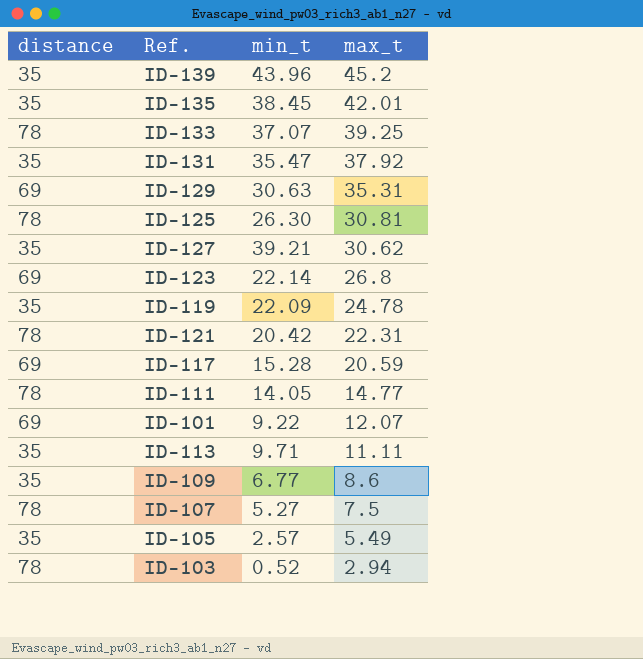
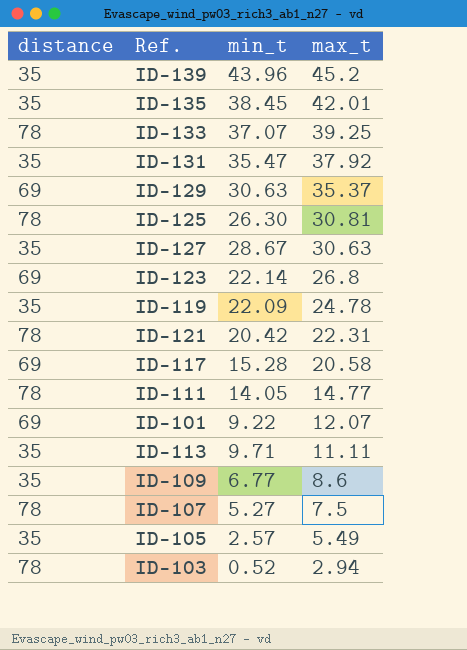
ID-129 | max_t: 35.31 -> 35.37
ID-127 | min_t: 39.21 -> 28.67
ID-127 | max_t: 30.62 -> 30.63
ID-117 | max_t: 20.59 -> 20.58

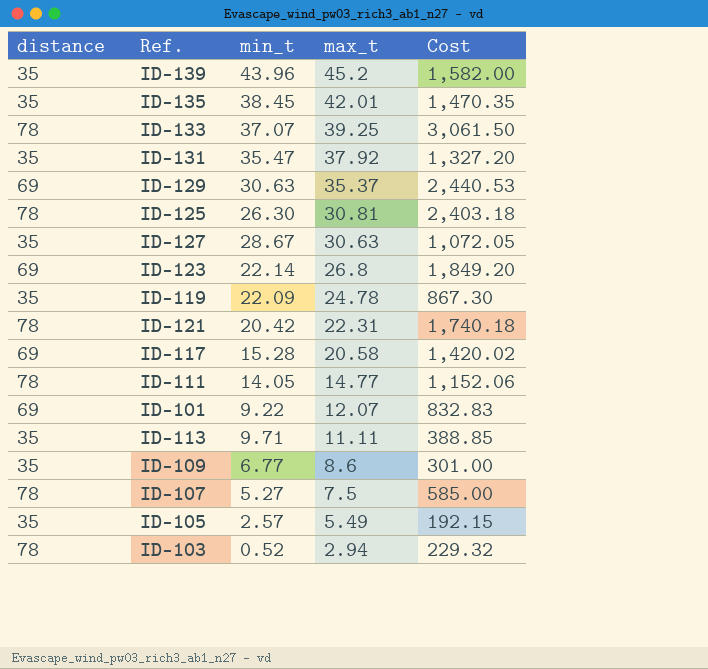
column Cost | formula: none -> [distance] * [max_t]

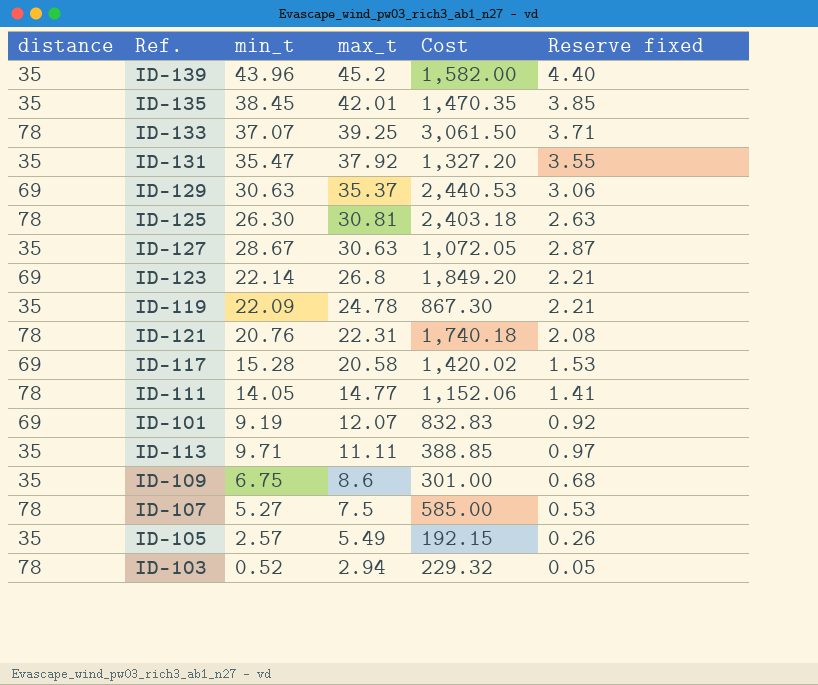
column Reserve fixed | formula: none -> [min_t] * 0.1
ID-121 | min_t: 20.42 -> 20.76
ID-101 | min_t: 9.22 -> 9.19
ID-109 | min_t: 6.77 -> 6.75

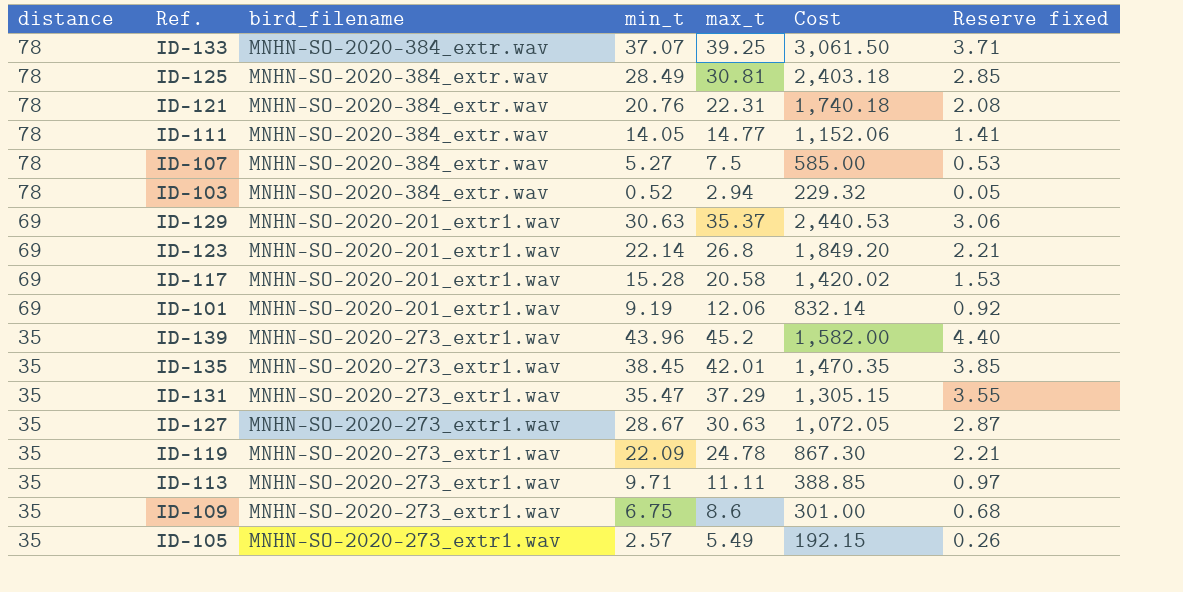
row order: max_t descending -> distance descending
column bird_filename | position: none -> 3
ID-125 | min_t: 26.30 -> 28.49
ID-125 | Reserve fixed: 2.63 -> 2.85
ID-101 | max_t: 12.07 -> 12.06
ID-101 | Cost: 832.83 -> 832.14
ID-131 | max_t: 37.92 -> 37.29
ID-131 | Cost: 1,327.20 -> 1,305.15

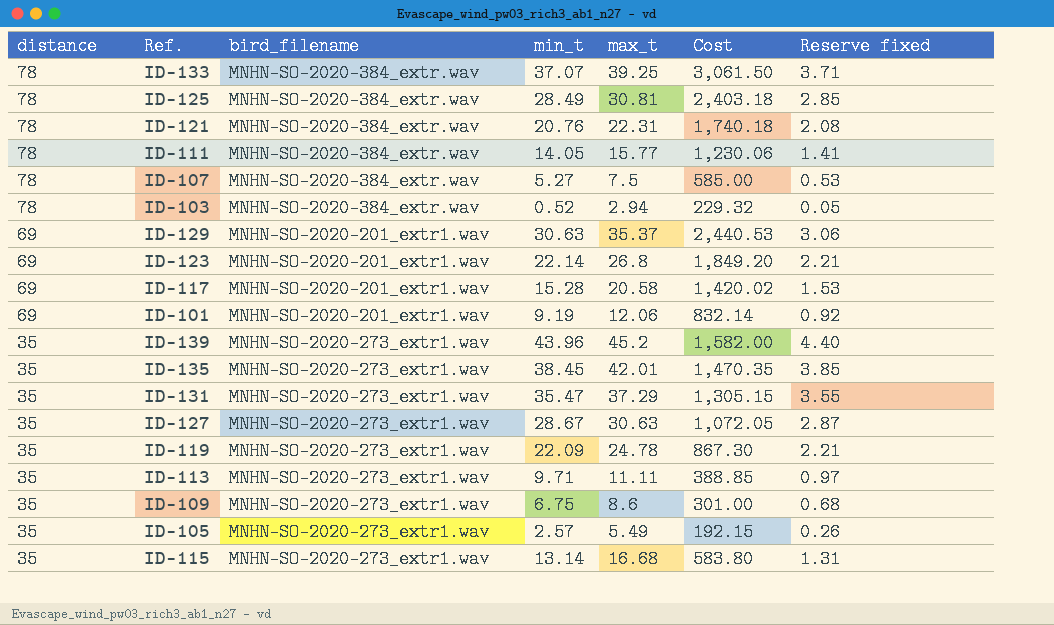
ID-111 | max_t: 14.77 -> 15.77
ID-111 | Cost: 1,152.06 -> 1,230.06
row ID-115: none -> 35 | MNHN-SO-2020-273_extr1.wav | 13.14 | 16.68 | 583.80 | 1.31

